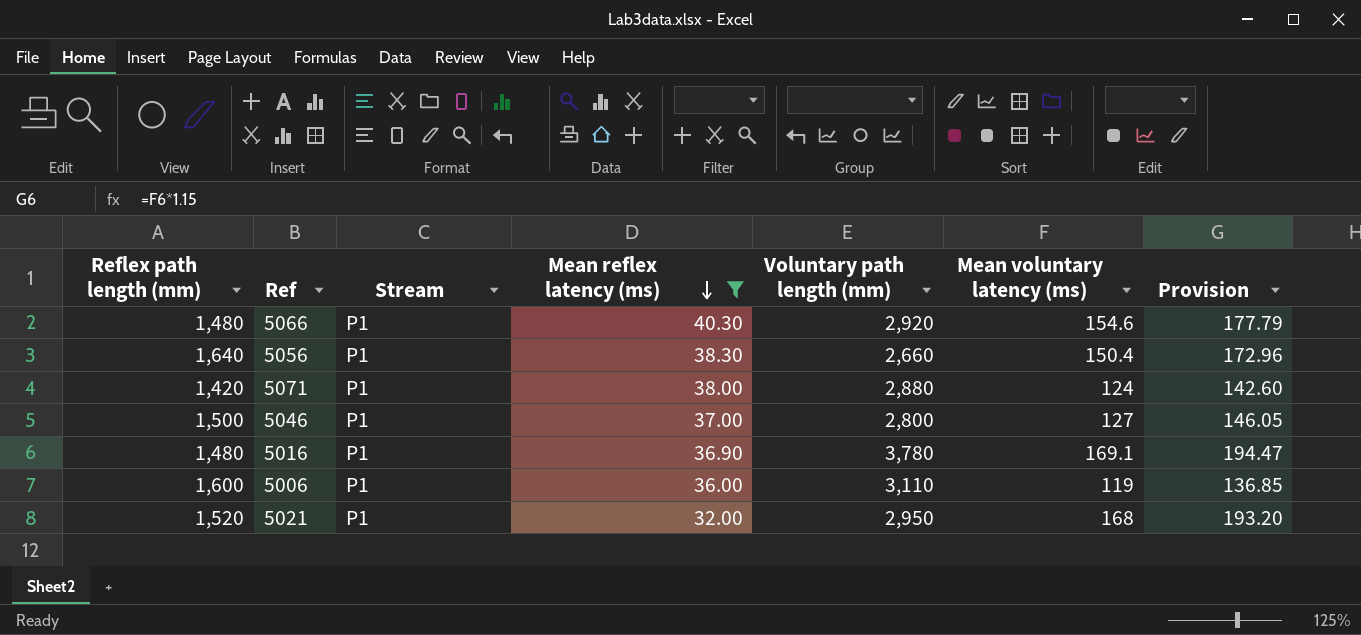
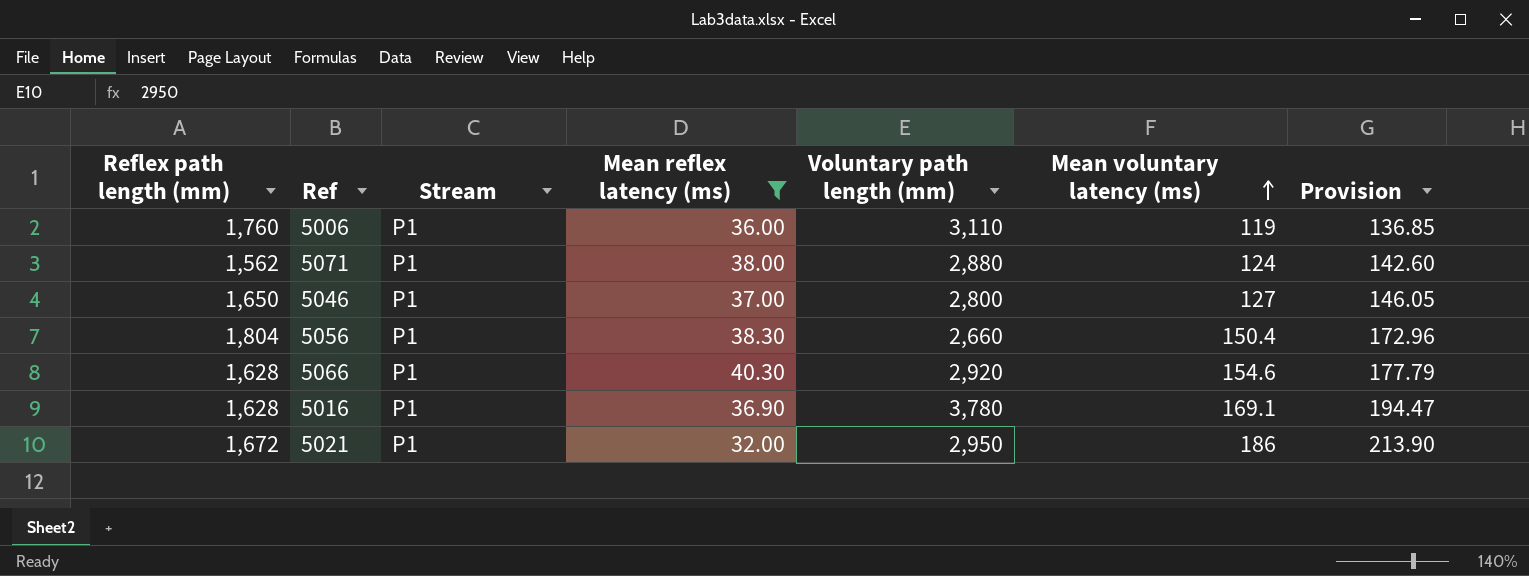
row order: Mean reflex latency (ms) descending -> Mean voluntary latency (ms) ascending
5006 | Reflex path length (mm): 1,600 -> 1,760
5071 | Reflex path length (mm): 1,420 -> 1,562
5046 | Reflex path length (mm): 1,500 -> 1,650
5056 | Reflex path length (mm): 1,640 -> 1,804
5066 | Reflex path length (mm): 1,480 -> 1,628
5016 | Reflex path length (mm): 1,480 -> 1,628
5021 | Reflex path length (mm): 1,520 -> 1,672
5021 | Mean voluntary latency (ms): 168 -> 186
5021 | Provision: 193.20 -> 213.90

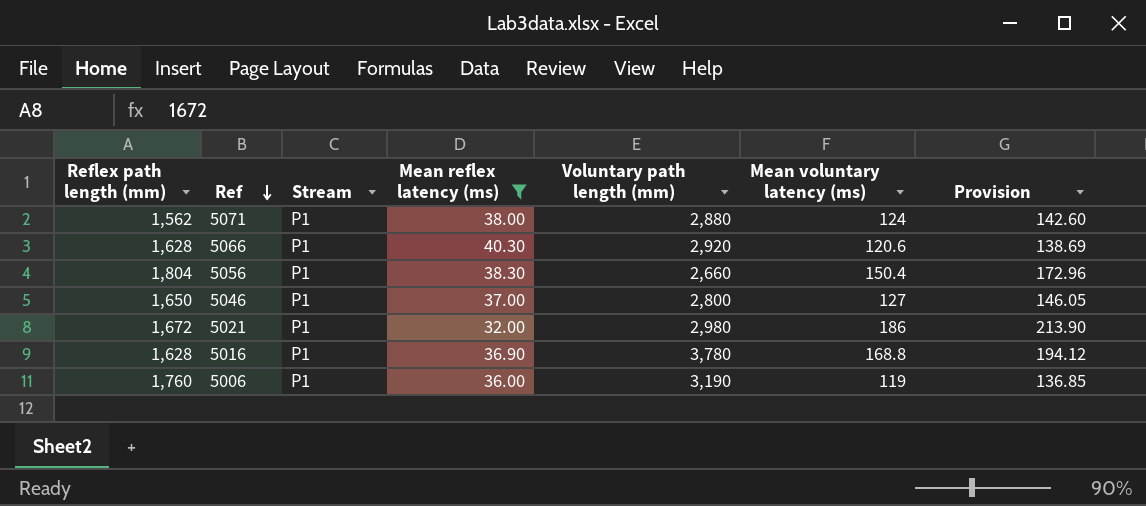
row order: Mean voluntary latency (ms) ascending -> Ref descending
5066 | Mean voluntary latency (ms): 154.6 -> 120.6
5066 | Provision: 177.79 -> 138.69
5021 | Voluntary path length (mm): 2,950 -> 2,980
5016 | Mean voluntary latency (ms): 169.1 -> 168.8
5016 | Provision: 194.47 -> 194.12
5006 | Voluntary path length (mm): 3,110 -> 3,190

